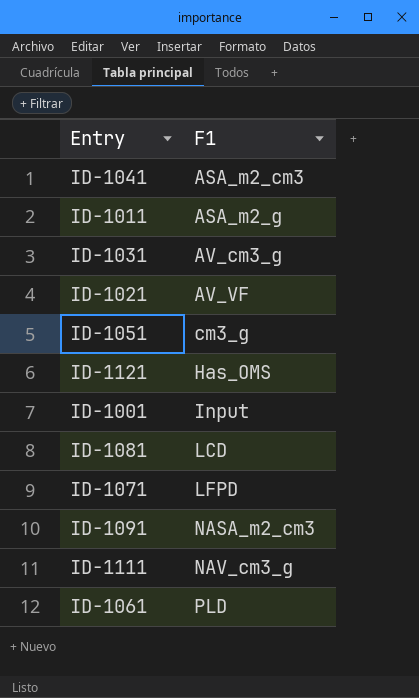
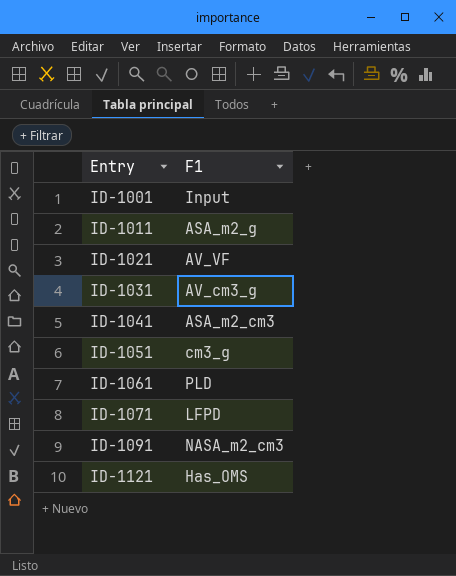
row order: F1 ascending -> Entry ascending
row ID-1081: LCD -> none
row ID-1111: NAV_cm3_g -> none

